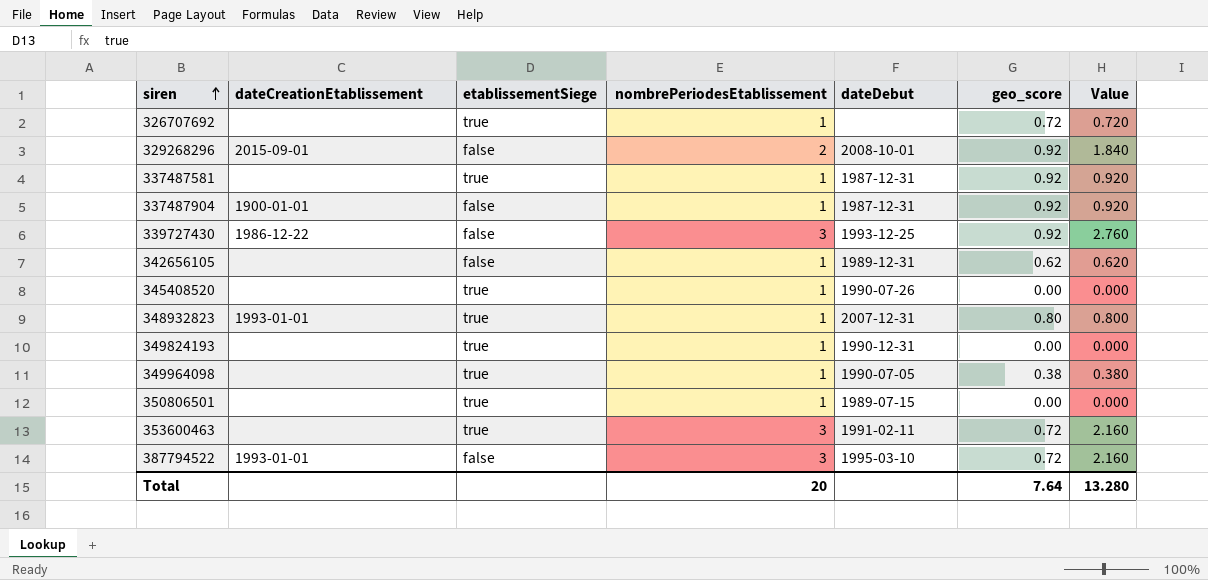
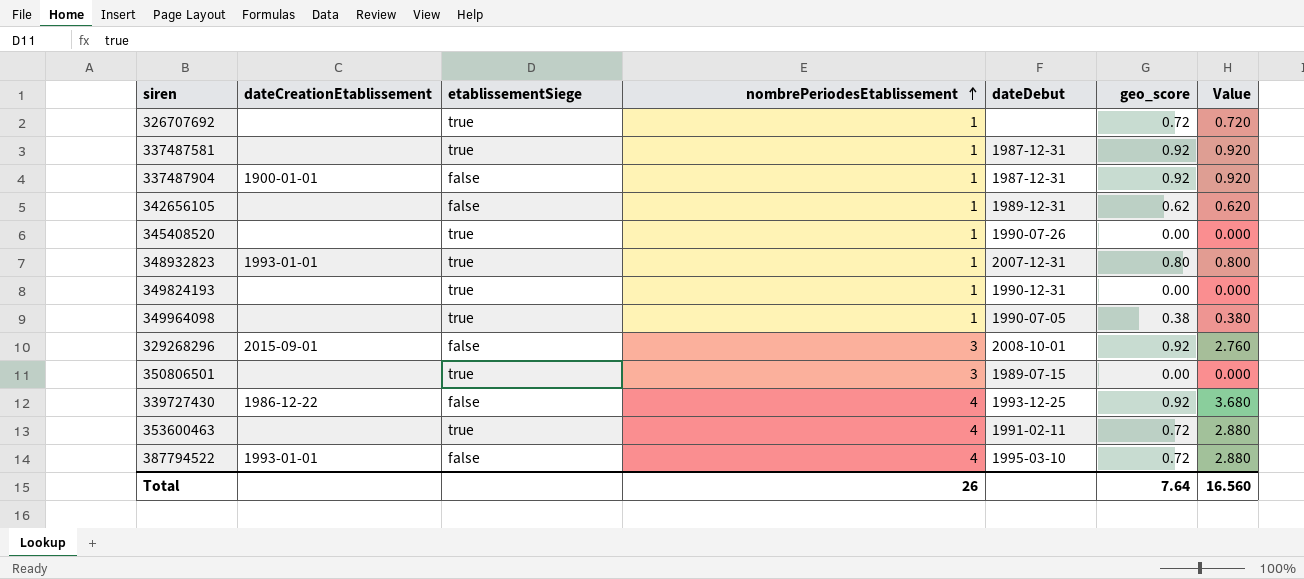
row order: siren ascending -> nombrePeriodesEtablissement ascending
329268296 | nombrePeriodesEtablissement: 2 -> 3
329268296 | Value: 1.840 -> 2.760
350806501 | nombrePeriodesEtablissement: 1 -> 3
339727430 | nombrePeriodesEtablissement: 3 -> 4
339727430 | Value: 2.760 -> 3.680
353600463 | nombrePeriodesEtablissement: 3 -> 4
353600463 | Value: 2.160 -> 2.880
387794522 | nombrePeriodesEtablissement: 3 -> 4
387794522 | Value: 2.160 -> 2.880
Total | nombrePeriodesEtablissement: 20 -> 26
Total | Value: 13.280 -> 16.560

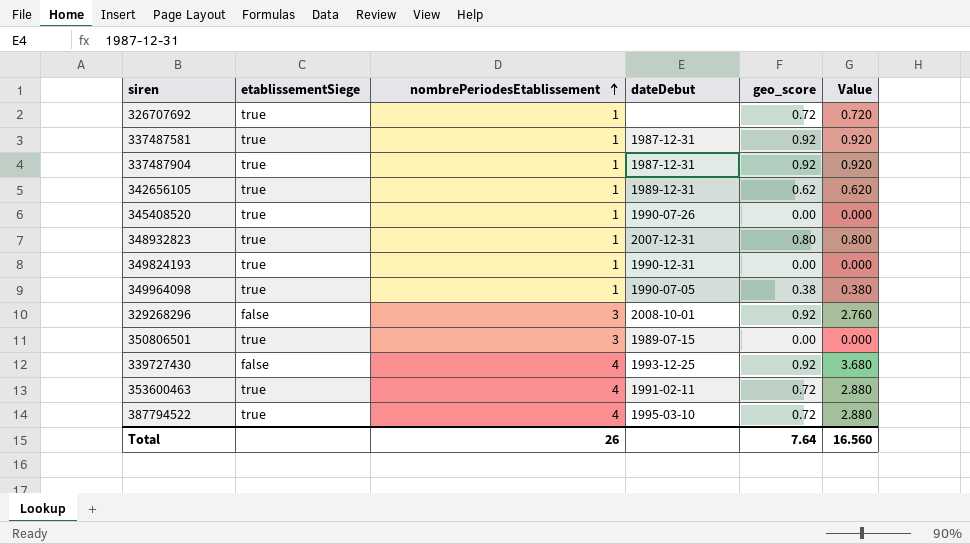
column dateCreationEtablissement | position: 2 -> none
337487904 | etablissementSiege: false -> true
342656105 | etablissementSiege: false -> true
387794522 | etablissementSiege: false -> true

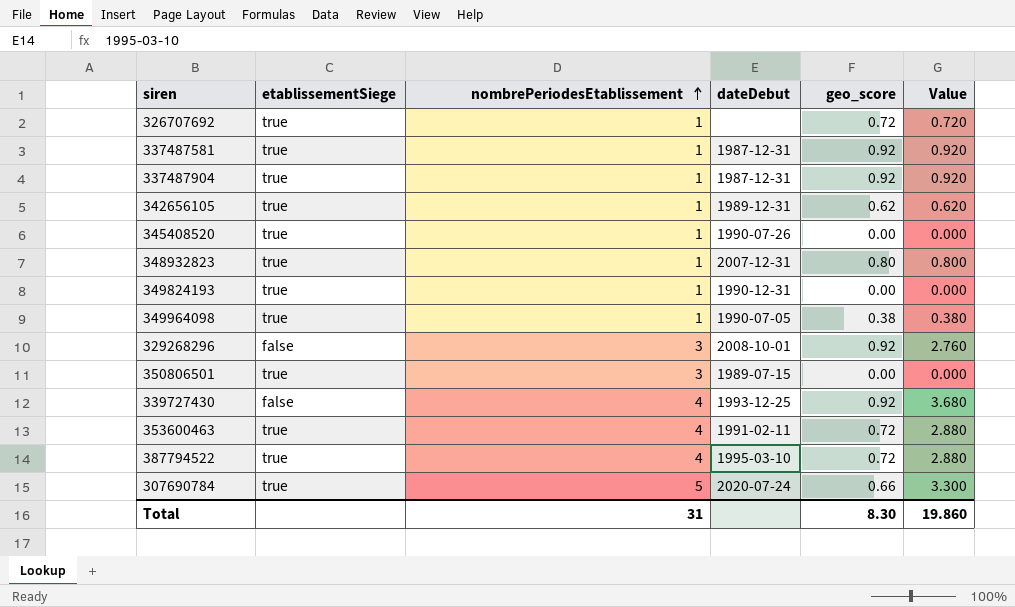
row 307690784: none -> true | 5 | 2020-07-24 | 0.66 | 3.300
Total | nombrePeriodesEtablissement: 26 -> 31
Total | geo_score: 7.64 -> 8.30
Total | Value: 16.560 -> 19.860

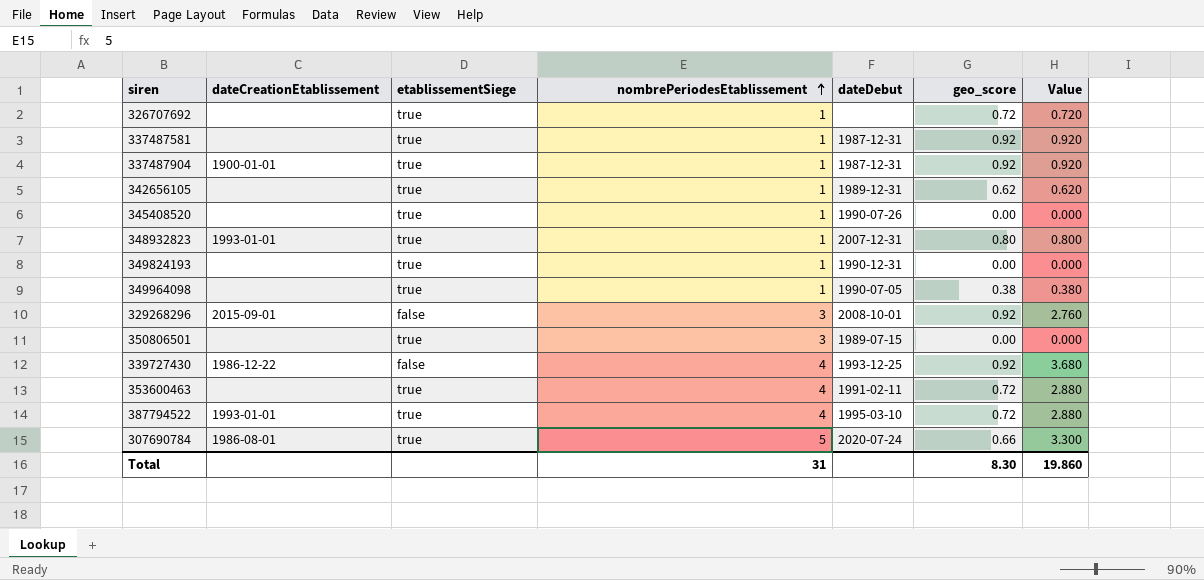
column dateCreationEtablissement | position: none -> 2

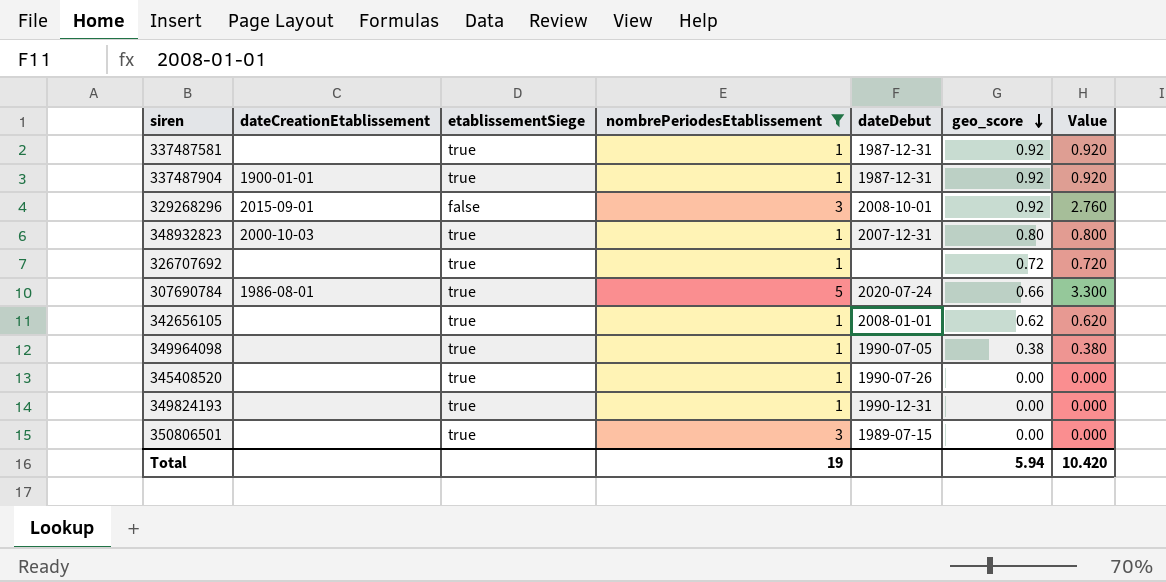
filter: none -> nombrePeriodesEtablissement != 4
row order: nombrePeriodesEtablissement ascending -> geo_score descending
348932823 | dateCreationEtablissement: 1993-01-01 -> 2000-10-03
342656105 | dateDebut: 1989-12-31 -> 2008-01-01
Total | nombrePeriodesEtablissement: 31 -> 19
Total | geo_score: 8.30 -> 5.94
Total | Value: 19.860 -> 10.420

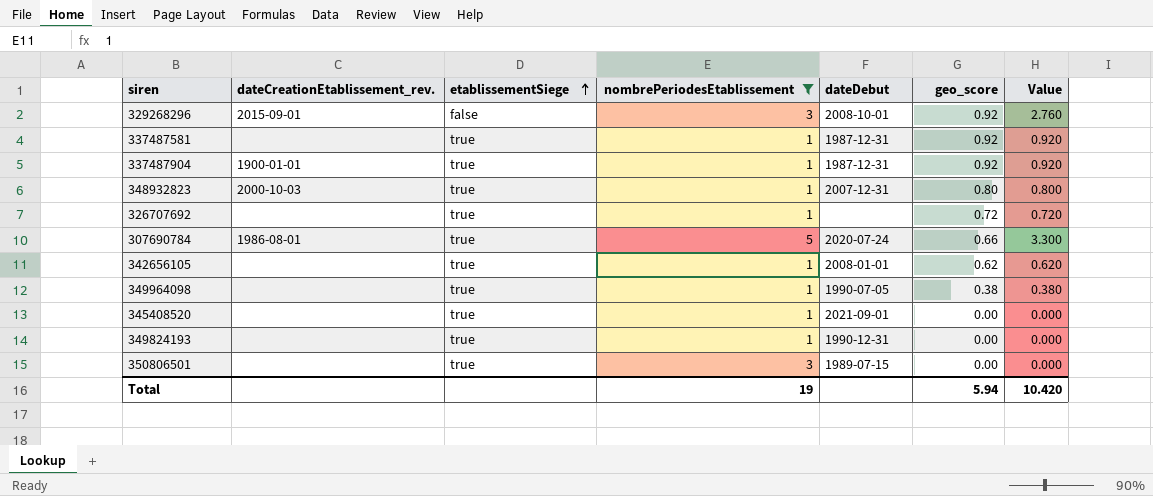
row order: geo_score descending -> etablissementSiege ascending
column name: dateCreationEtablissement -> dateCreationEtablissement_rev.
345408520 | dateDebut: 1990-07-26 -> 2021-09-01

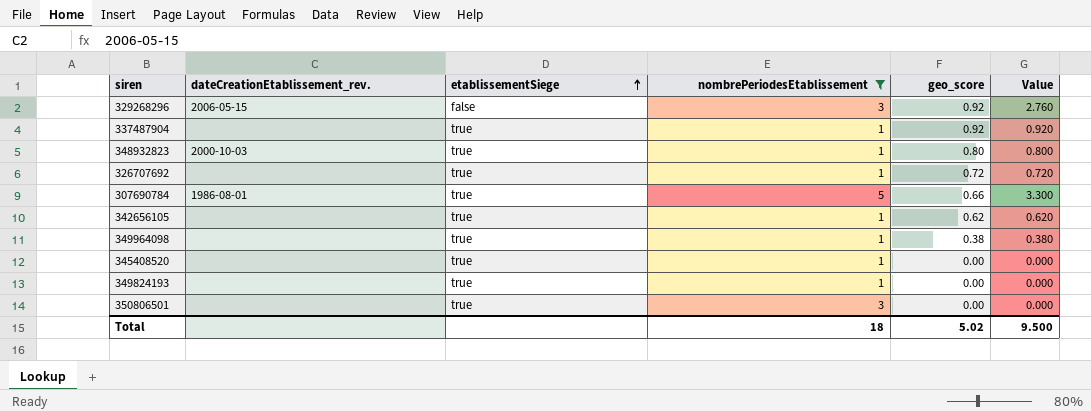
column dateDebut | position: 5 -> none
row 337487581: none | true | 1 | 1987-12-31 | 0.92 | 0.920 -> none
329268296 | dateCreationEtablissement_rev.: 2015-09-01 -> 2006-05-15
337487904 | dateCreationEtablissement_rev.: 1900-01-01 -> none
Total | nombrePeriodesEtablissement: 19 -> 18
Total | geo_score: 5.94 -> 5.02
Total | Value: 10.420 -> 9.500

